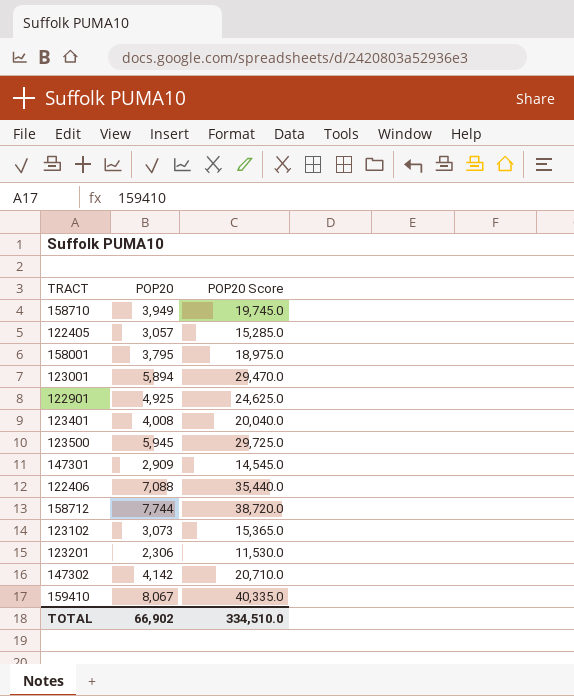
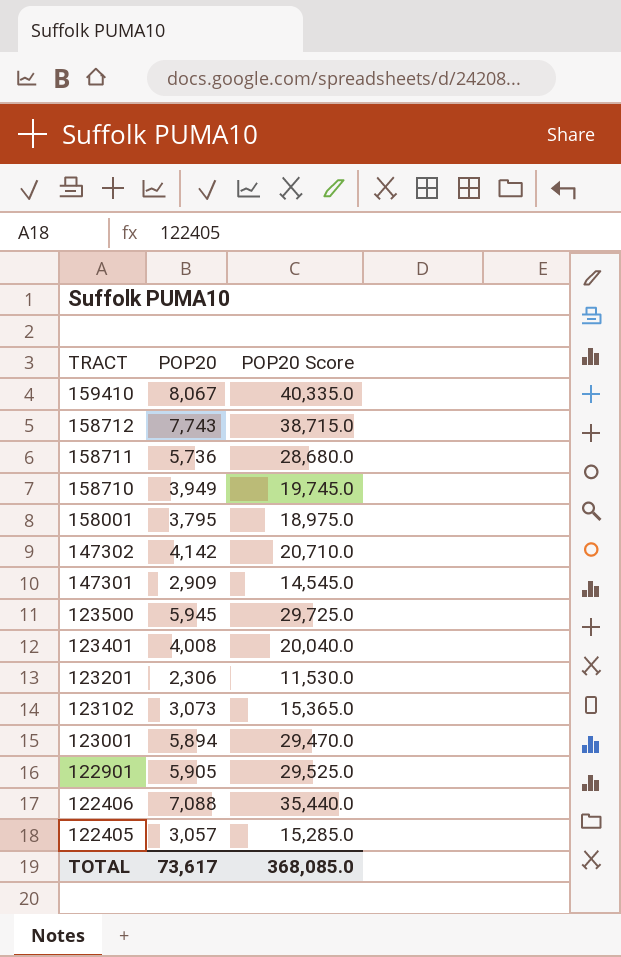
row order: none -> TRACT descending
158712 | POP20: 7,744 -> 7,743
158712 | POP20 Score: 38,720.0 -> 38,715.0
row 158711: none -> 5,736 | 28,680.0
122901 | POP20: 4,925 -> 5,905
122901 | POP20 Score: 24,625.0 -> 29,525.0
TOTAL | POP20: 66,902 -> 73,617
TOTAL | POP20 Score: 334,510.0 -> 368,085.0

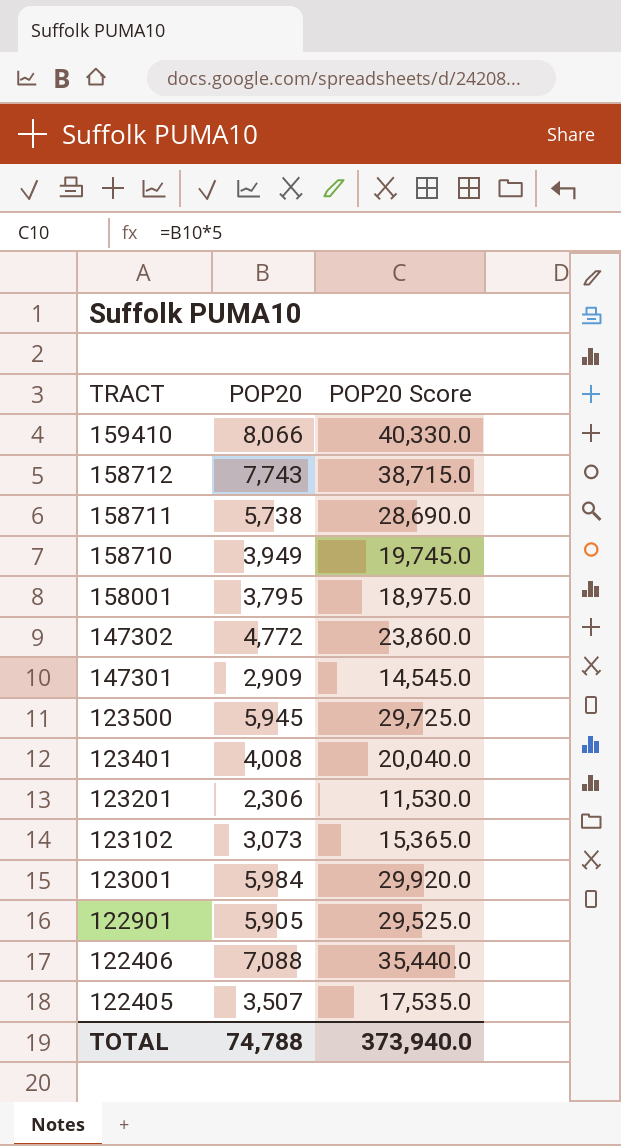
159410 | POP20: 8,067 -> 8,066
159410 | POP20 Score: 40,335.0 -> 40,330.0
158711 | POP20: 5,736 -> 5,738
158711 | POP20 Score: 28,680.0 -> 28,690.0
147302 | POP20: 4,142 -> 4,772
147302 | POP20 Score: 20,710.0 -> 23,860.0
123001 | POP20: 5,894 -> 5,984
123001 | POP20 Score: 29,470.0 -> 29,920.0
122405 | POP20: 3,057 -> 3,507
122405 | POP20 Score: 15,285.0 -> 17,535.0
TOTAL | POP20: 73,617 -> 74,788
TOTAL | POP20 Score: 368,085.0 -> 373,940.0

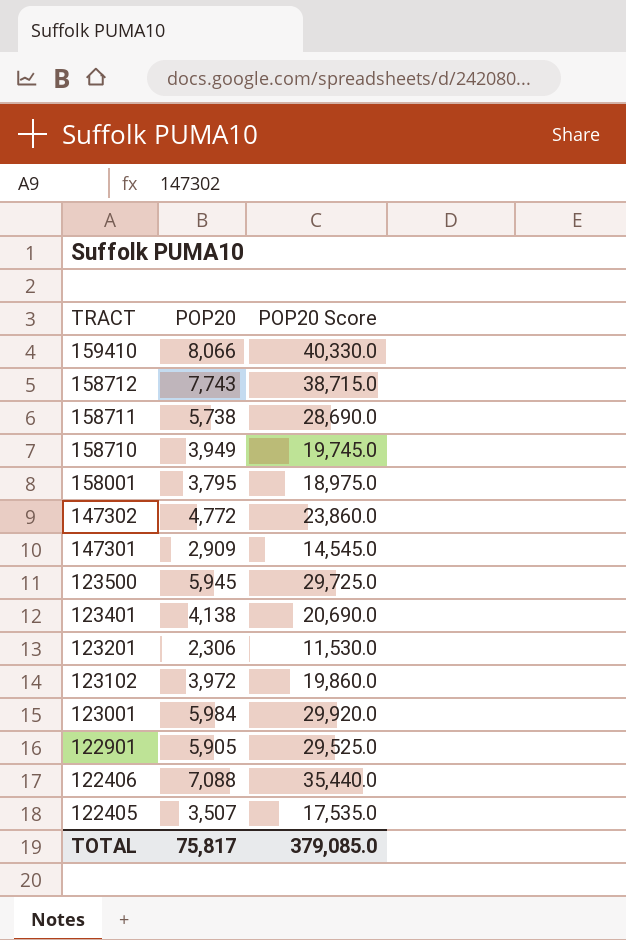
123401 | POP20: 4,008 -> 4,138
123401 | POP20 Score: 20,040.0 -> 20,690.0
123102 | POP20: 3,073 -> 3,972
123102 | POP20 Score: 15,365.0 -> 19,860.0
TOTAL | POP20: 74,788 -> 75,817
TOTAL | POP20 Score: 373,940.0 -> 379,085.0

